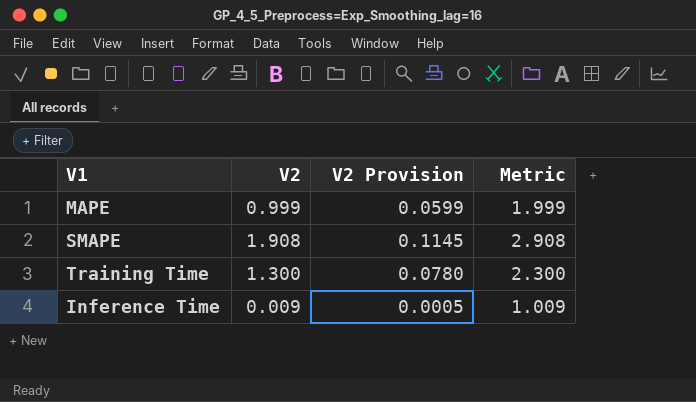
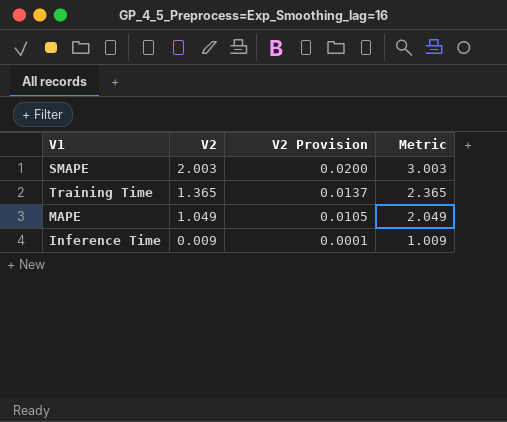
row order: none -> V2 descending
column V2 Provision | formula: [V2] * 0.06 -> [V2] * 0.01
SMAPE | V2: 1.908 -> 2.003
SMAPE | Metric: 2.908 -> 3.003
Training Time | V2: 1.300 -> 1.365
Training Time | Metric: 2.300 -> 2.365
MAPE | V2: 0.999 -> 1.049
MAPE | Metric: 1.999 -> 2.049

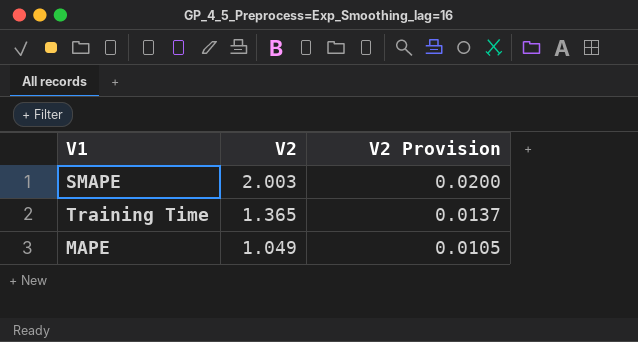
column Metric | formula: [V2] + 1 -> none
row Inference Time: 0.009 | 0.0001 | 1.009 -> none

